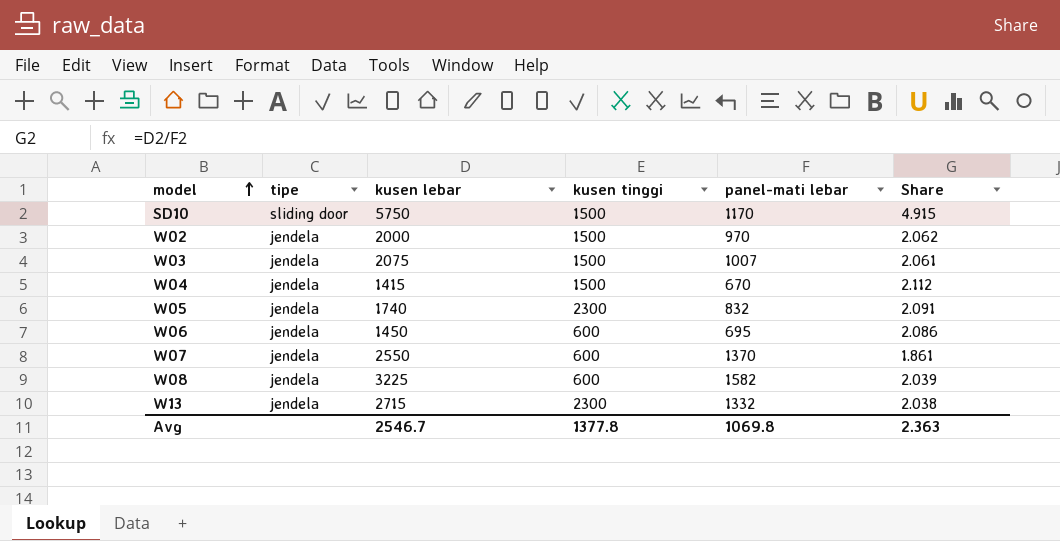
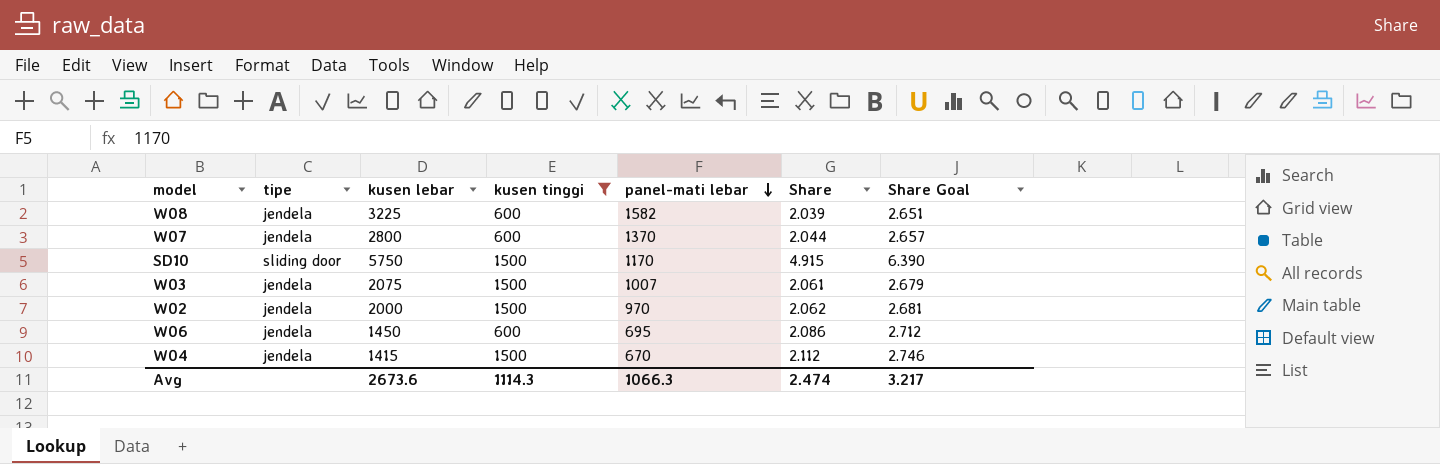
filter: none -> kusen tinggi != 2300
row order: model ascending -> panel-mati lebar descending
column Share Goal | formula: none -> [Share] * 1.3
W07 | kusen lebar: 2550 -> 2800
W07 | Share: 1.861 -> 2.044
Avg | kusen lebar: 2546.7 -> 2673.6
Avg | kusen tinggi: 1377.8 -> 1114.3
Avg | panel-mati lebar: 1069.8 -> 1066.3
Avg | Share: 2.363 -> 2.474

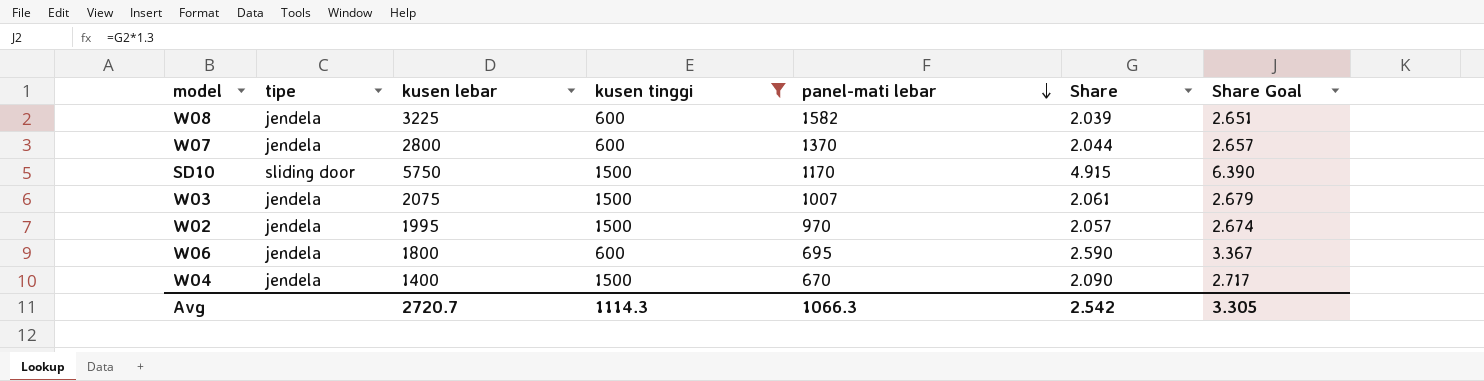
W02 | kusen lebar: 2000 -> 1995
W02 | Share: 2.062 -> 2.057
W02 | Share Goal: 2.681 -> 2.674
W06 | kusen lebar: 1450 -> 1800
W06 | Share: 2.086 -> 2.590
W06 | Share Goal: 2.712 -> 3.367
W04 | kusen lebar: 1415 -> 1400
W04 | Share: 2.112 -> 2.090
W04 | Share Goal: 2.746 -> 2.717
Avg | kusen lebar: 2673.6 -> 2720.7
Avg | Share: 2.474 -> 2.542
Avg | Share Goal: 3.217 -> 3.305

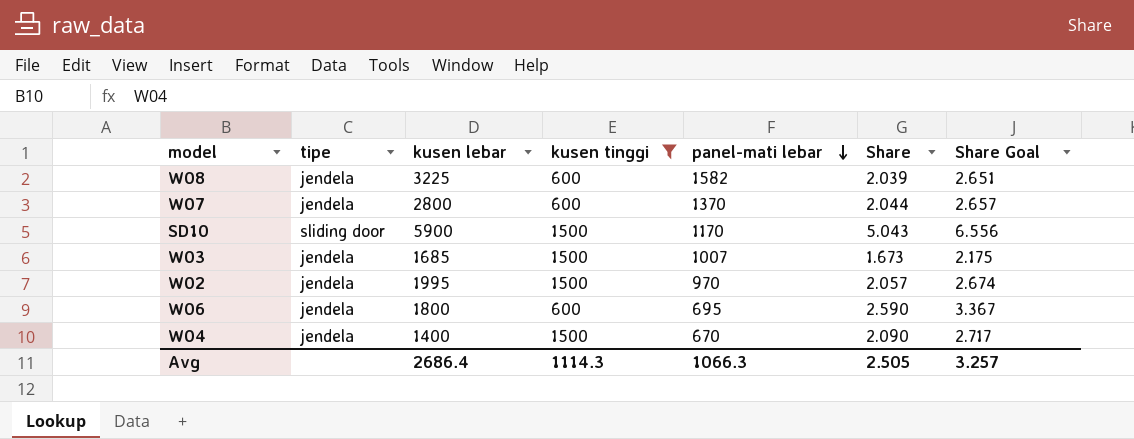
SD10 | kusen lebar: 5750 -> 5900
SD10 | Share: 4.915 -> 5.043
SD10 | Share Goal: 6.390 -> 6.556
W03 | kusen lebar: 2075 -> 1685
W03 | Share: 2.061 -> 1.673
W03 | Share Goal: 2.679 -> 2.175
Avg | kusen lebar: 2720.7 -> 2686.4
Avg | Share: 2.542 -> 2.505
Avg | Share Goal: 3.305 -> 3.257

